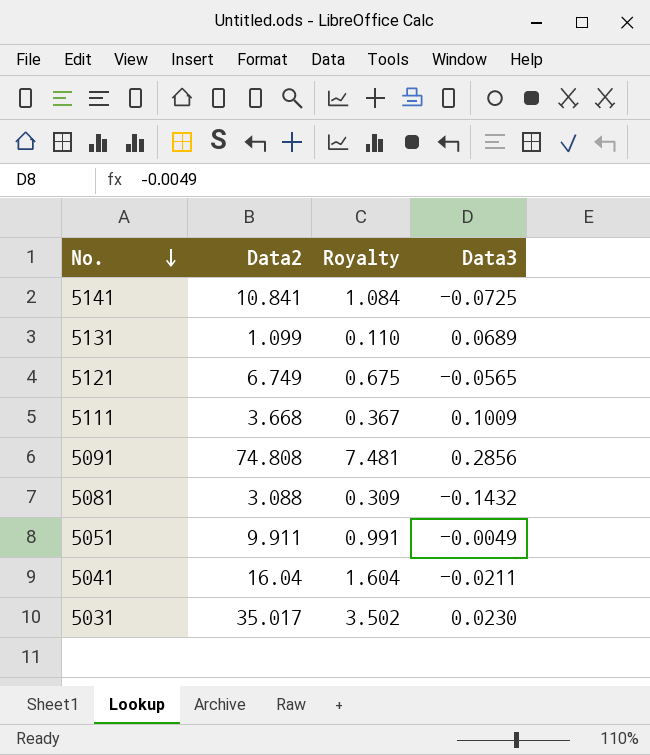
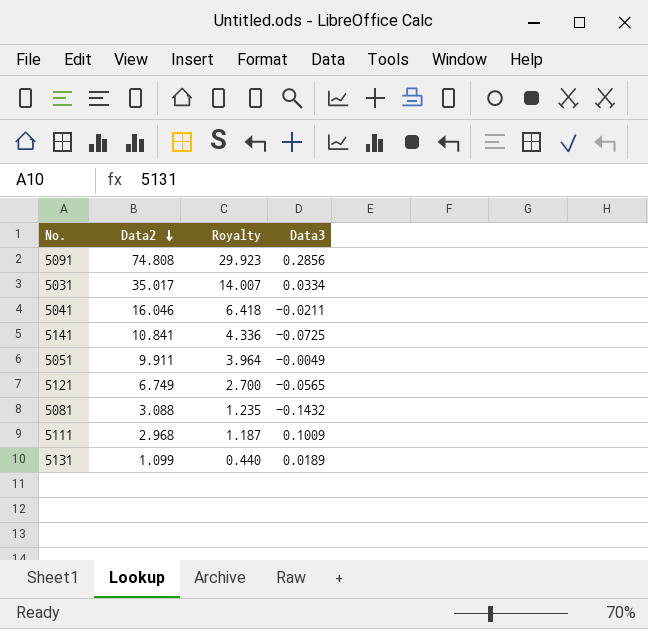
row order: No. descending -> Data2 descending
column Royalty | formula: [Data2] * 0.1 -> [Data2] * 0.4
5031 | Data3: 0.0230 -> 0.0334
5041 | Data2: 16.04 -> 16.046
5111 | Data2: 3.668 -> 2.968
5131 | Data3: 0.0689 -> 0.0189

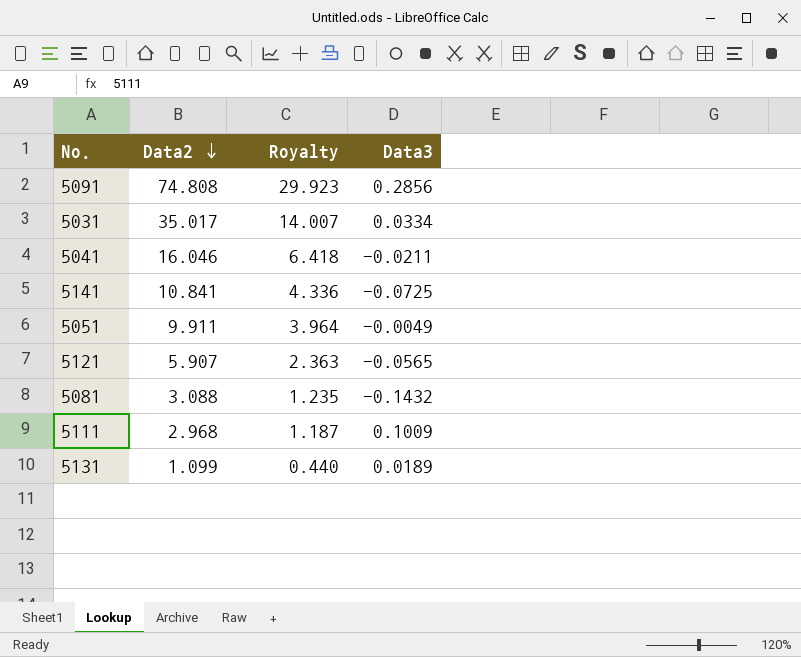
5121 | Data2: 6.749 -> 5.907
5121 | Royalty: 2.700 -> 2.363

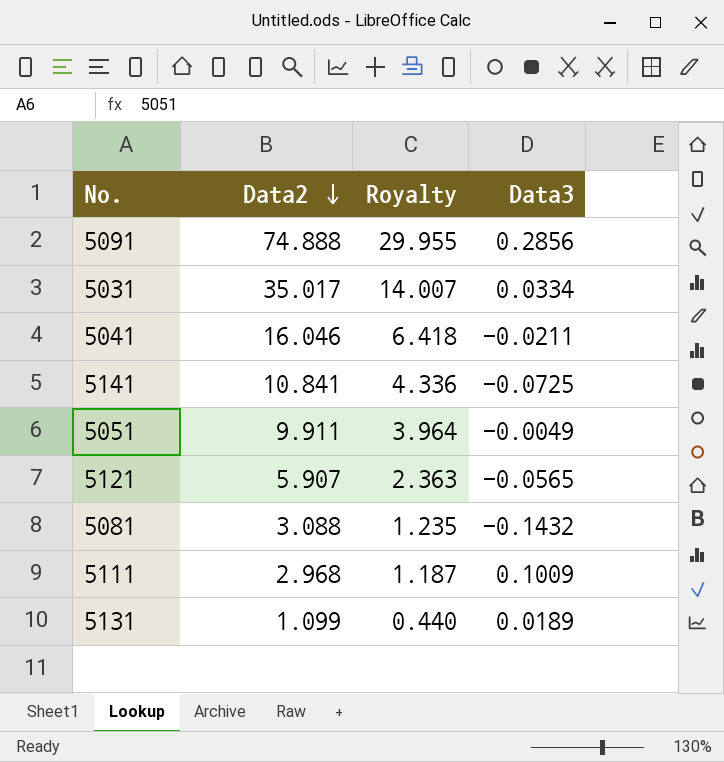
5091 | Data2: 74.808 -> 74.888
5091 | Royalty: 29.923 -> 29.955

